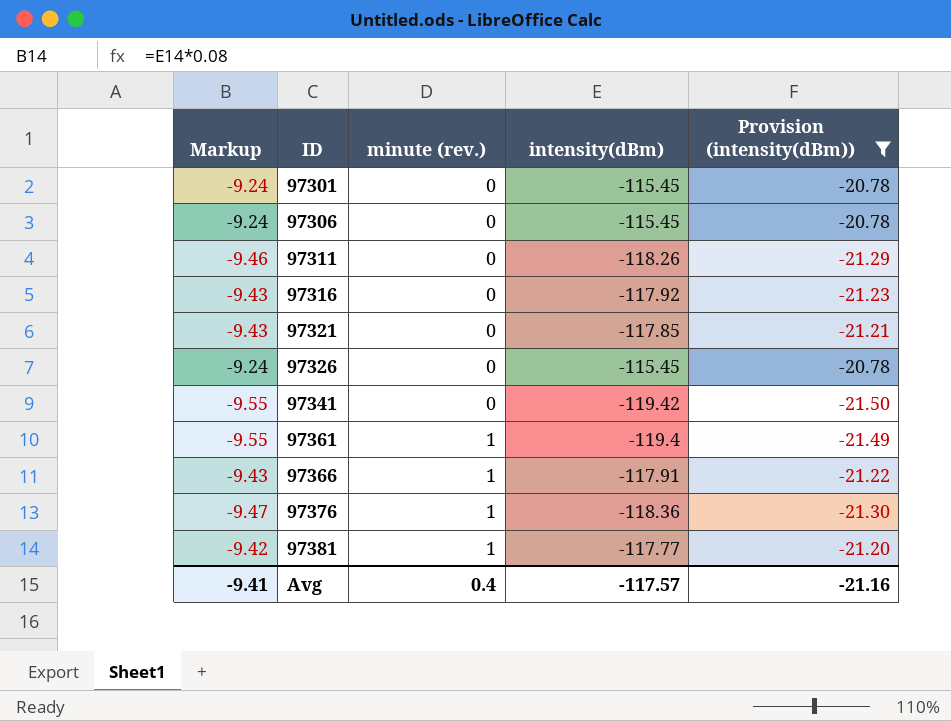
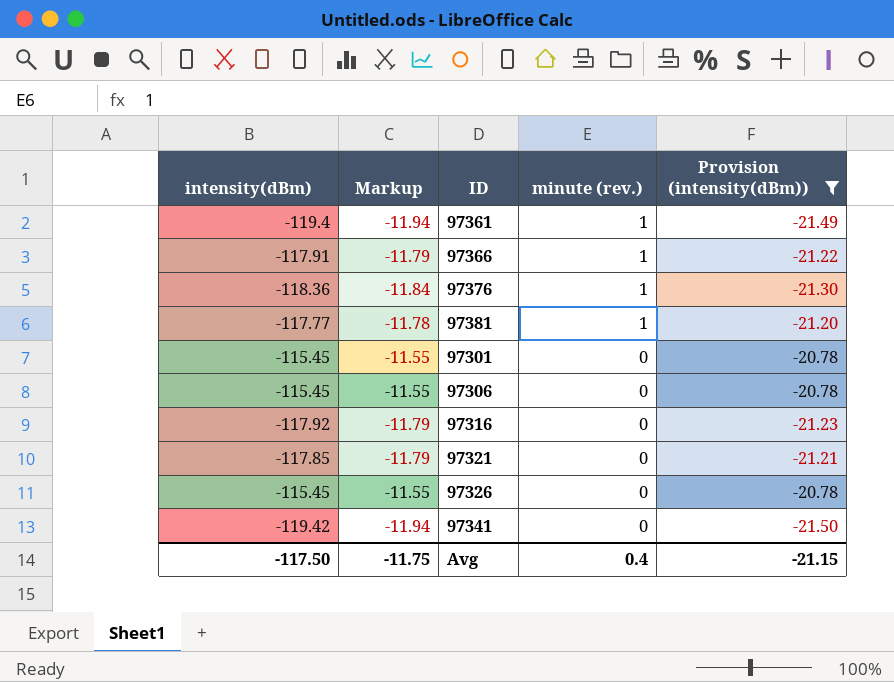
row order: ID ascending -> minute (rev.) descending
column intensity(dBm) | position: 4 -> 1
column Markup | formula: [intensity(dBm)] * 0.08 -> [intensity(dBm)] * 0.1
row 97311: -9.46 | 0 | -118.26 | -21.29 -> none
Avg | intensity(dBm): -117.57 -> -117.50
Avg | Markup: -9.41 -> -11.75
Avg | Provision (intensity(dBm)): -21.16 -> -21.15

